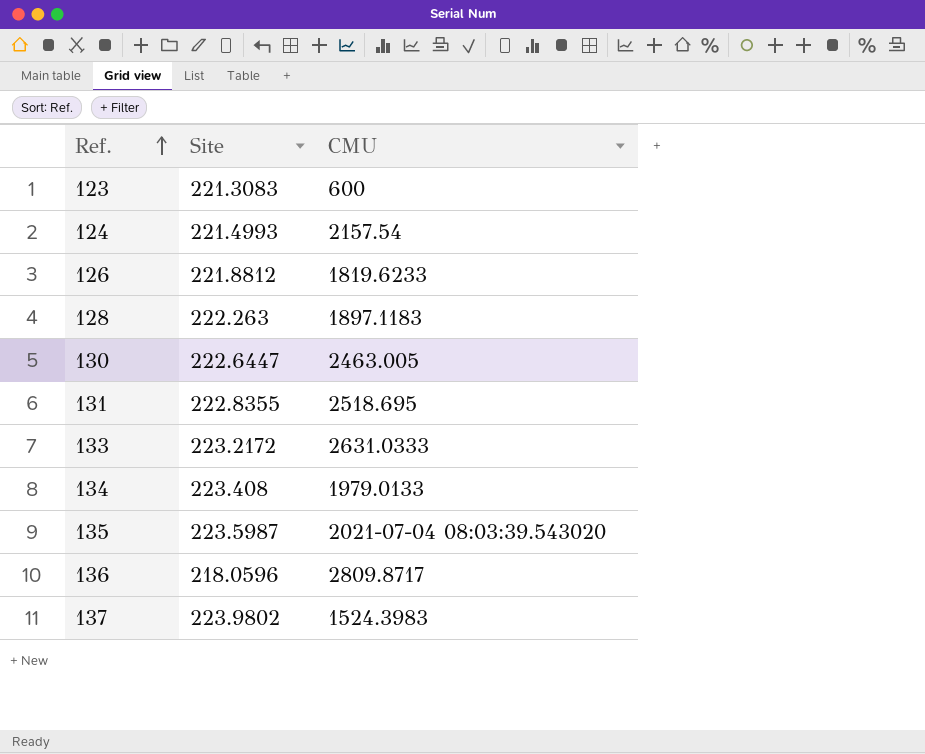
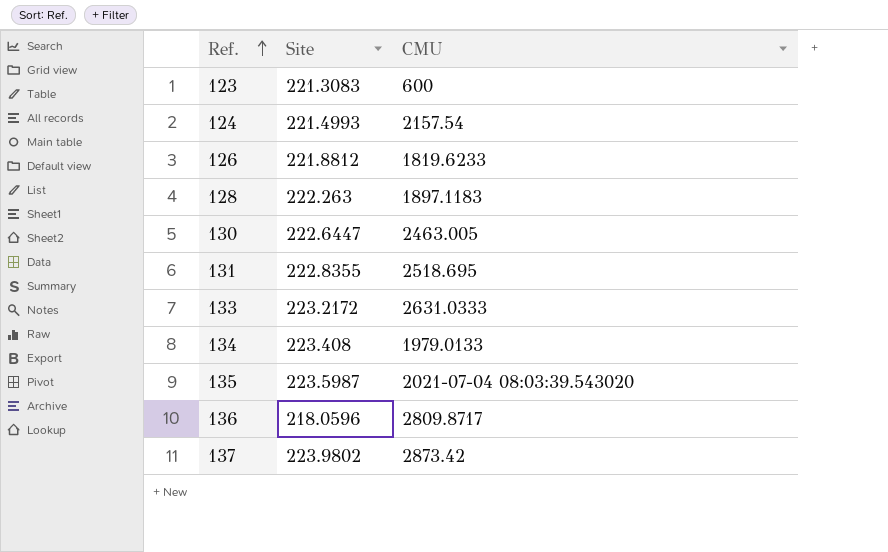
137 | CMU: 1524.3983 -> 2873.42

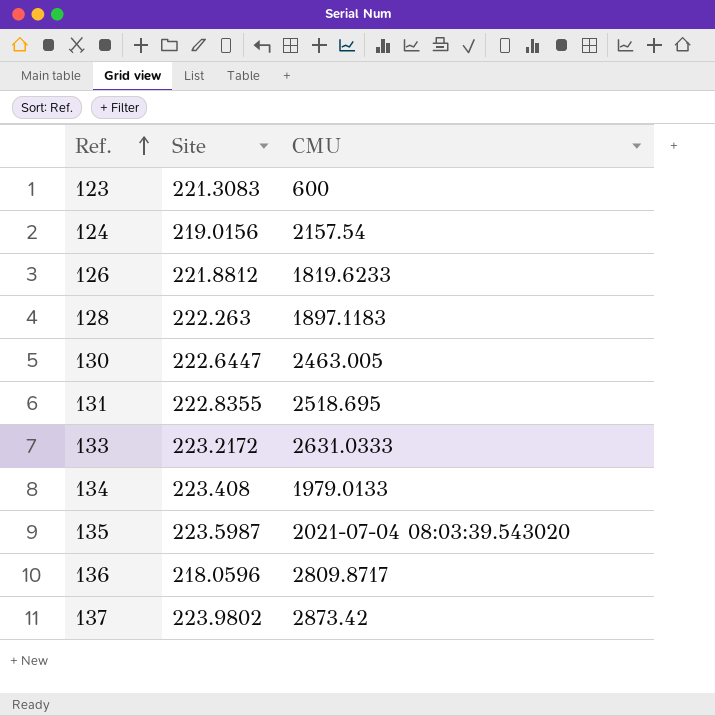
124 | Site: 221.4993 -> 219.0156

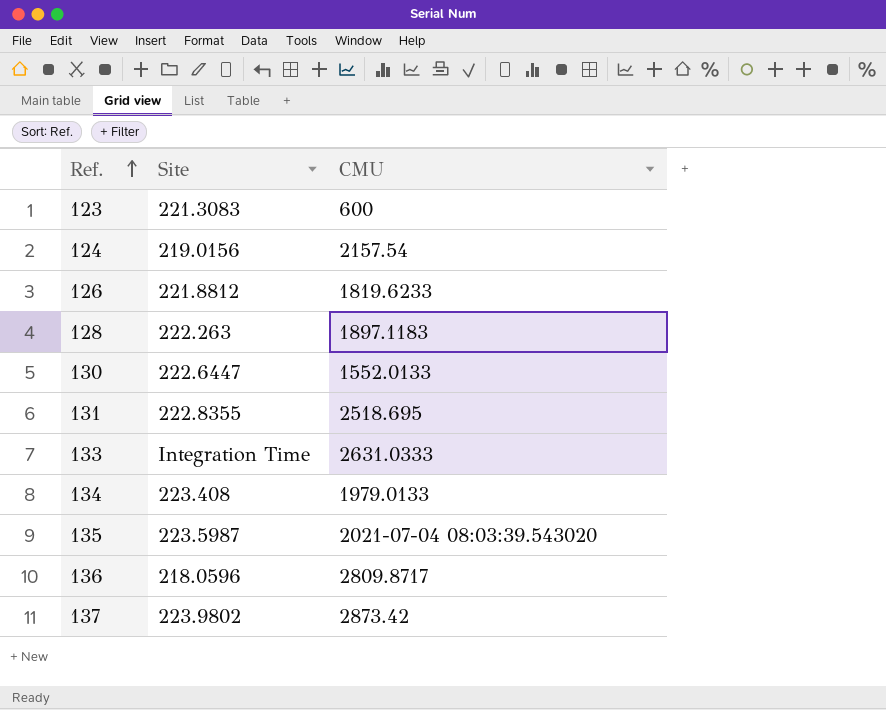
130 | CMU: 2463.005 -> 1552.0133
133 | Site: 223.2172 -> Integration Time

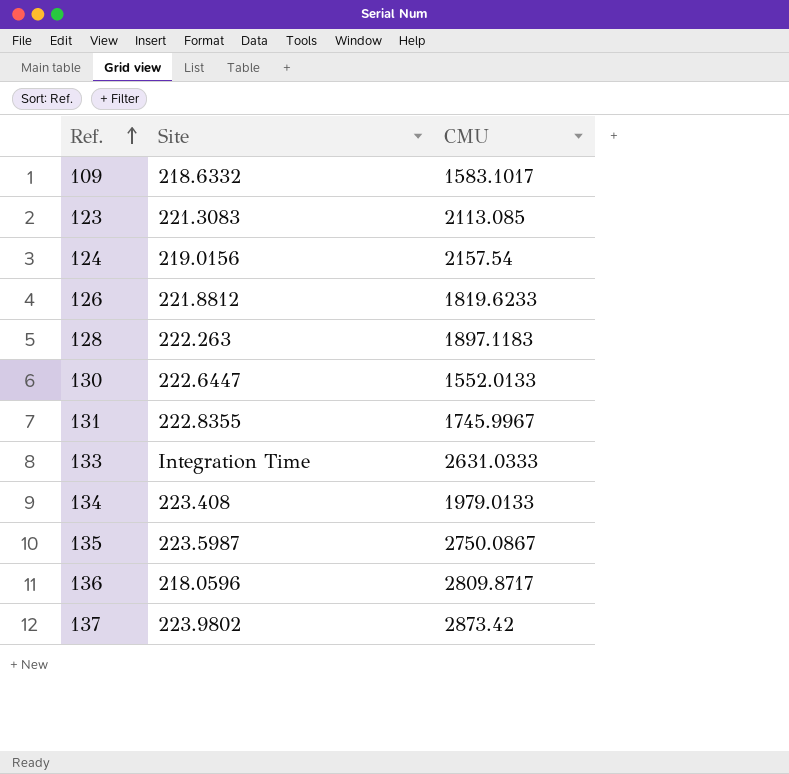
row 109: none -> 218.6332 | 1583.1017
123 | CMU: 600 -> 2113.085
131 | CMU: 2518.695 -> 1745.9967
135 | CMU: 2021-07-04 08:03:39.543020 -> 2750.0867

